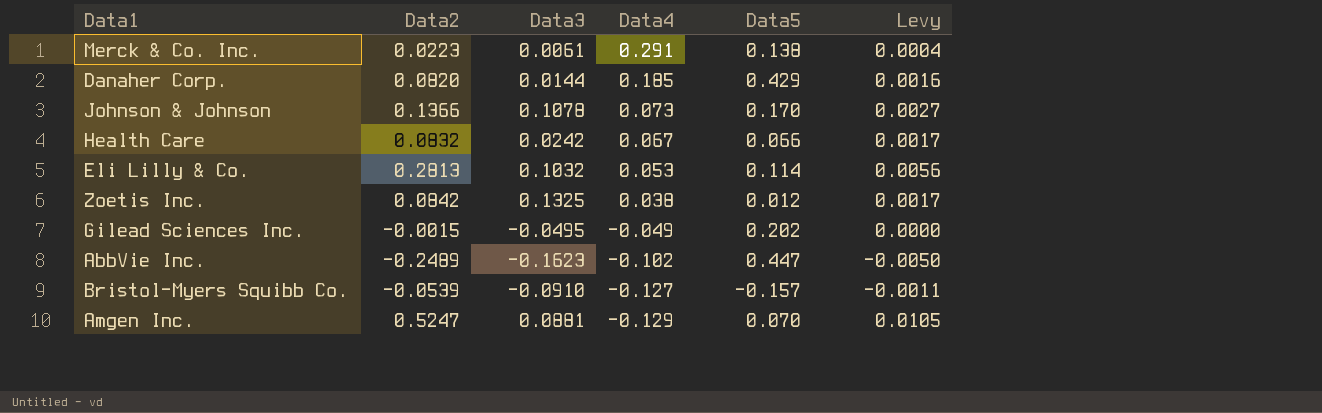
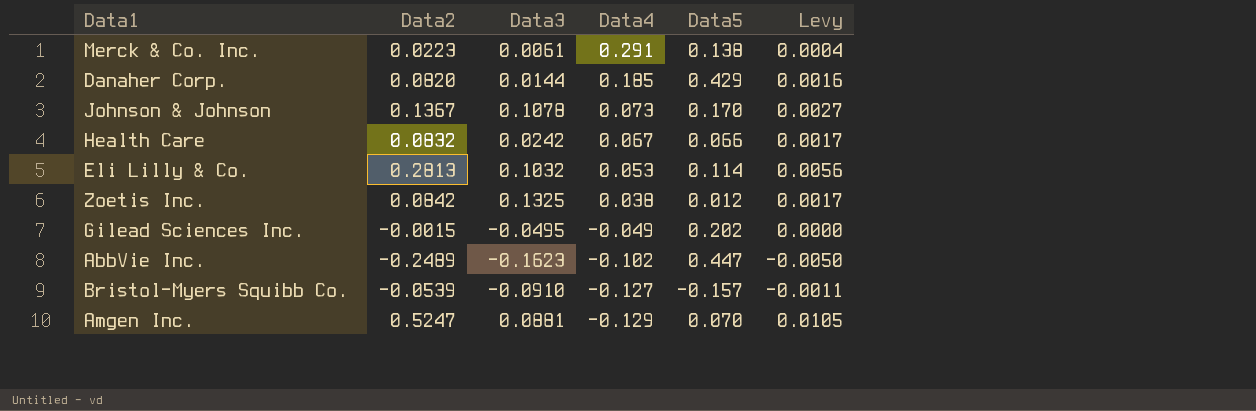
Johnson & Johnson | Data2: 0.1366 -> 0.1367

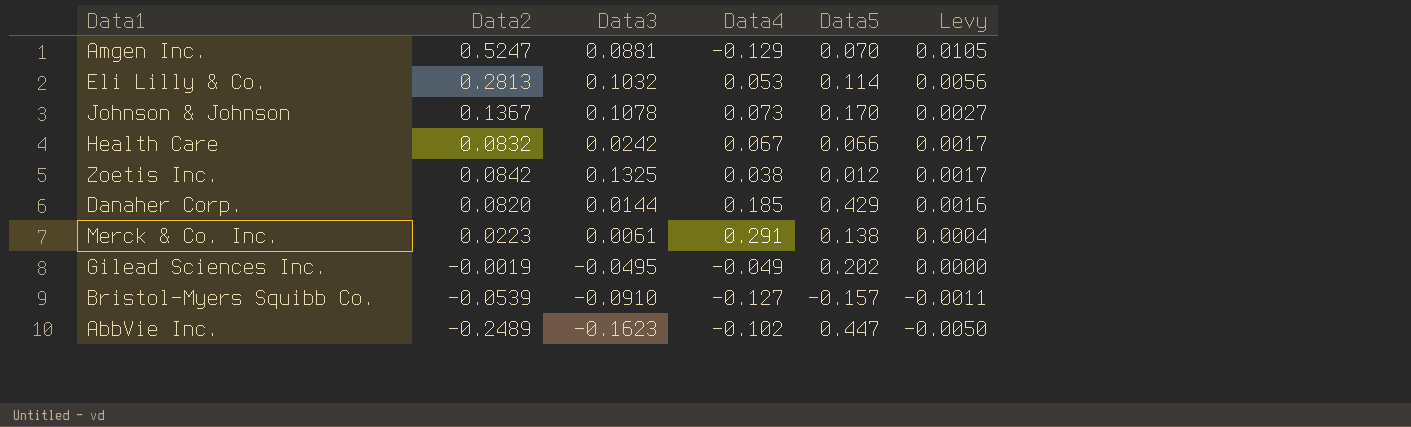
row order: Data4 descending -> Levy descending
Gilead Sciences Inc. | Data2: -0.0015 -> -0.0019

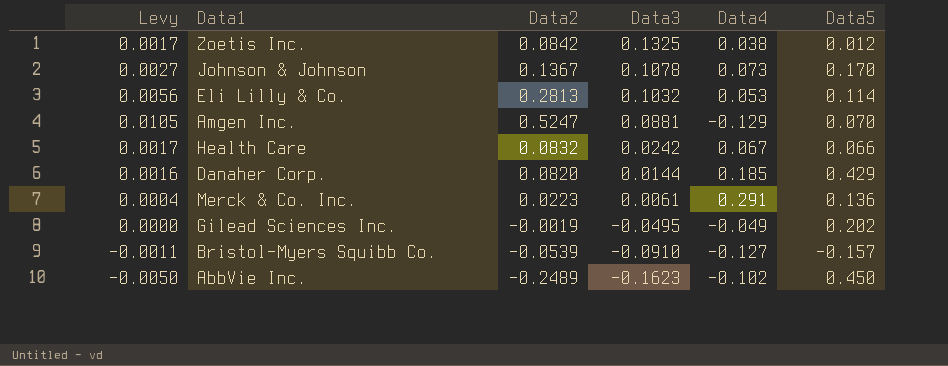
row order: Levy descending -> Data3 descending
column Levy | position: 6 -> 1
Merck & Co. Inc. | Data5: 0.138 -> 0.136
AbbVie Inc. | Data5: 0.447 -> 0.450

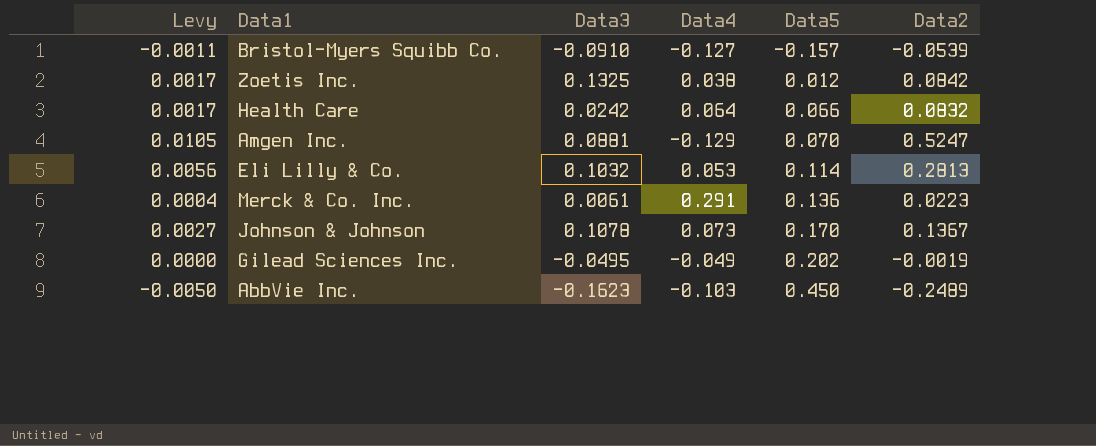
row order: Data3 descending -> Data5 ascending
column Data2 | position: 3 -> 6
row Danaher Corp.: 0.0016 | 0.0820 | 0.0144 | 0.185 | 0.429 -> none
Health Care | Data4: 0.067 -> 0.064
AbbVie Inc. | Data4: -0.102 -> -0.103

